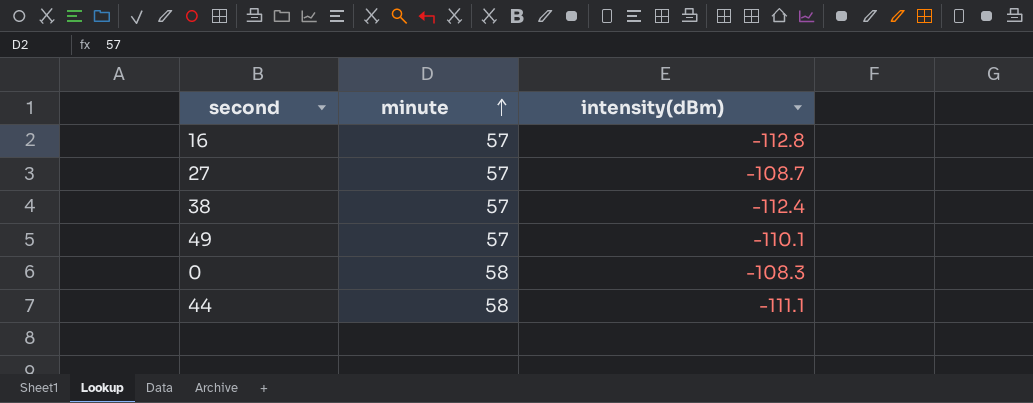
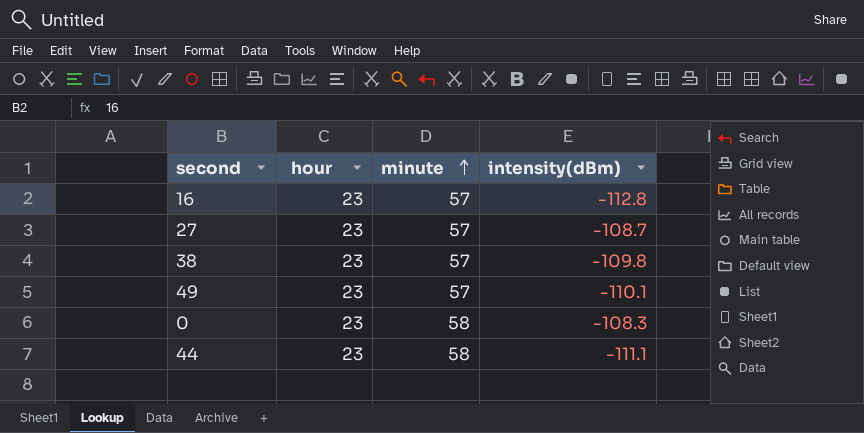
column hour | position: none -> 2
38 | intensity(dBm): -112.4 -> -109.8

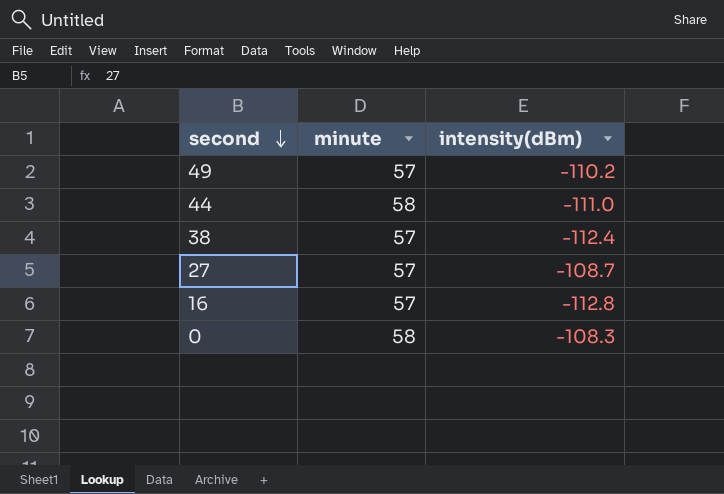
row order: minute ascending -> second descending
column hour | position: 2 -> none
49 | intensity(dBm): -110.1 -> -110.2
44 | intensity(dBm): -111.1 -> -111.0
38 | intensity(dBm): -109.8 -> -112.4

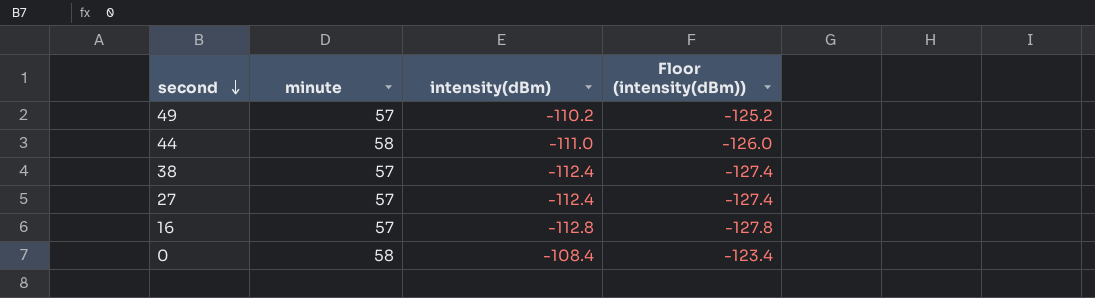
column Floor (intensity(dBm)) | formula: none -> [intensity(dBm)] - 15
27 | intensity(dBm): -108.7 -> -112.4
0 | intensity(dBm): -108.3 -> -108.4

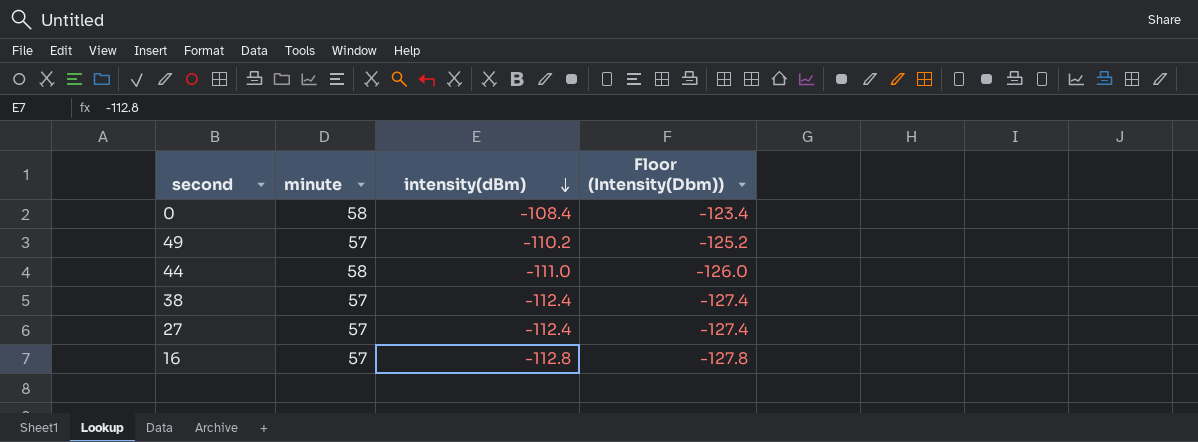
row order: second descending -> intensity(dBm) descending
column name: Floor (intensity(dBm)) -> Floor (Intensity(Dbm))

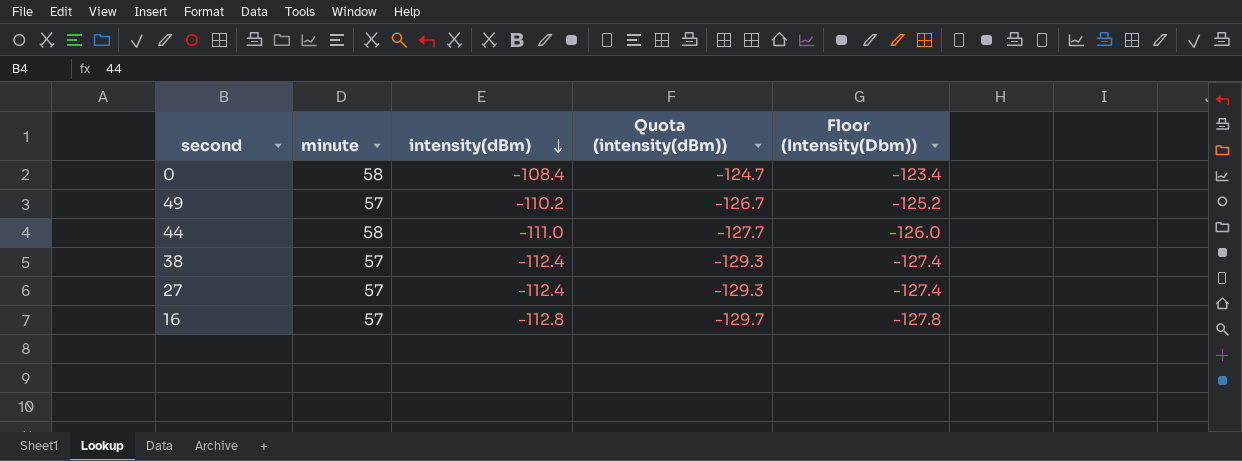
column Quota (intensity(dBm)) | formula: none -> [intensity(dBm)] * 1.15

